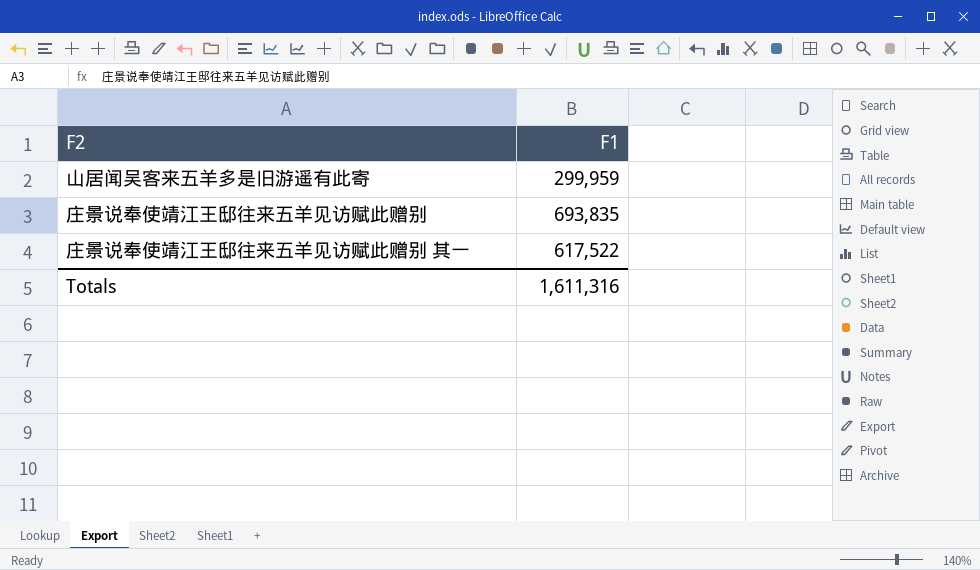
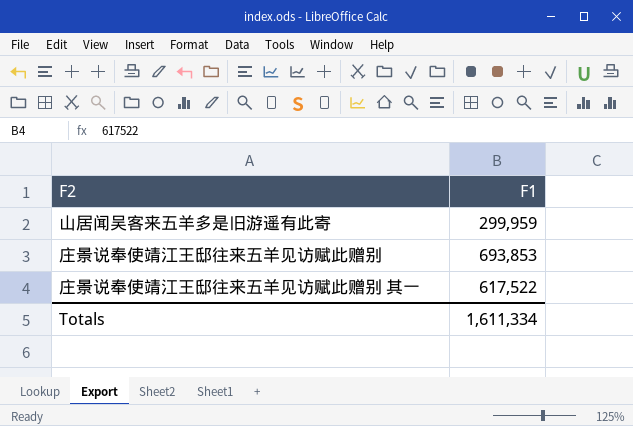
庄景说奉使靖江王邸往来五羊见访赋此赠别 | F1: 693,835 -> 693,853
Totals | F1: 1,611,316 -> 1,611,334

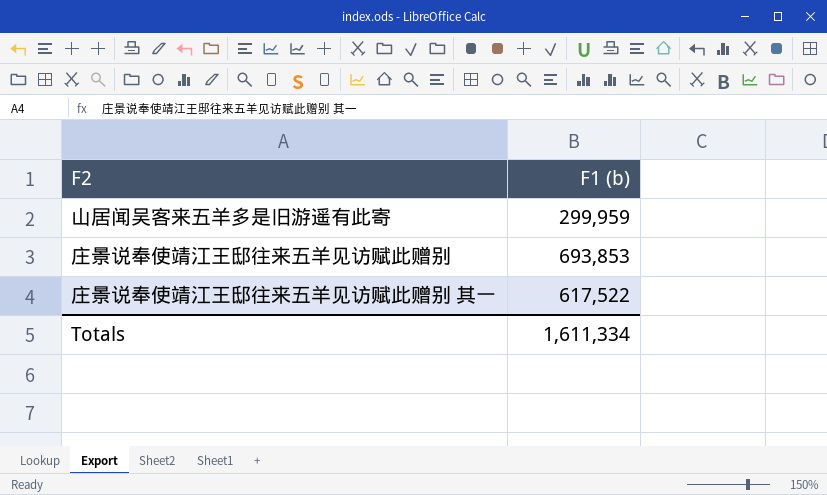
column name: F1 -> F1 (b)

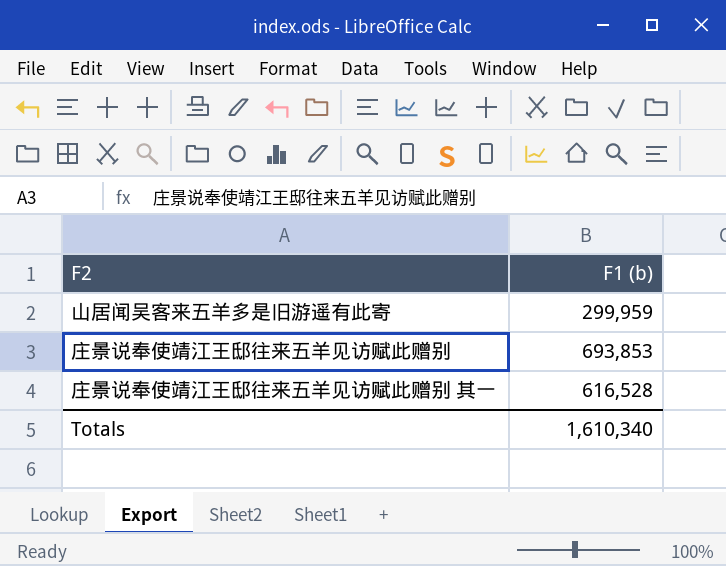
庄景说奉使靖江王邸往来五羊见访赋此赠别 其一 | F1 (b): 617,522 -> 616,528
Totals | F1 (b): 1,611,334 -> 1,610,340

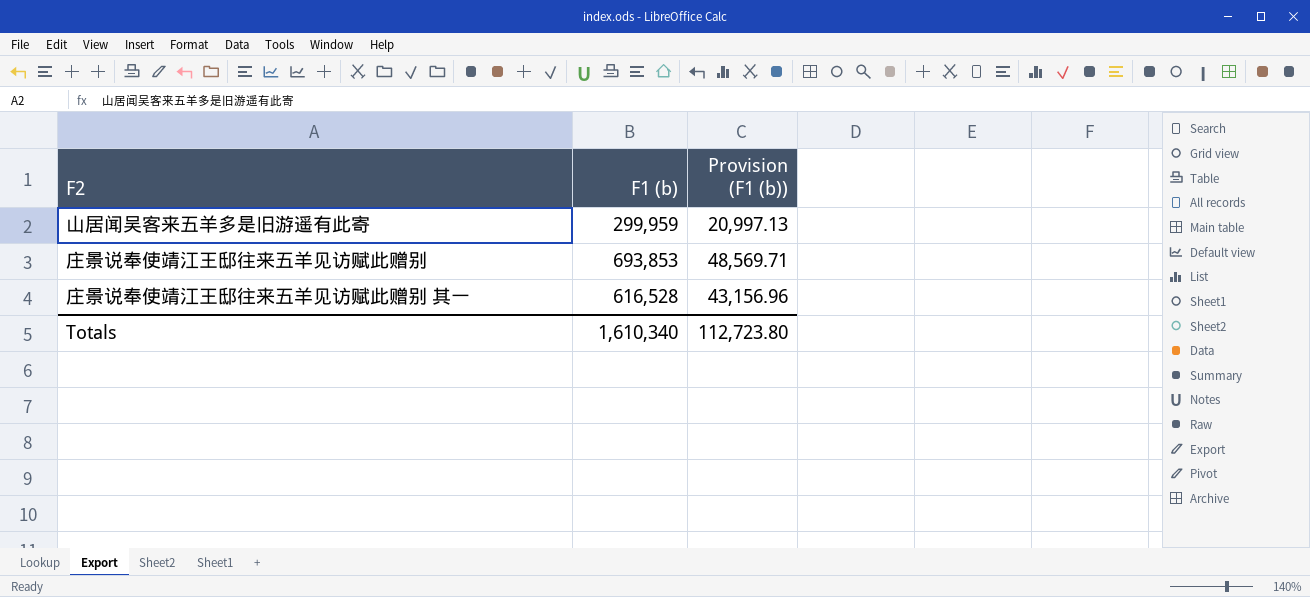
column Provision (F1 (b)) | formula: none -> [F1 (b)] * 0.07

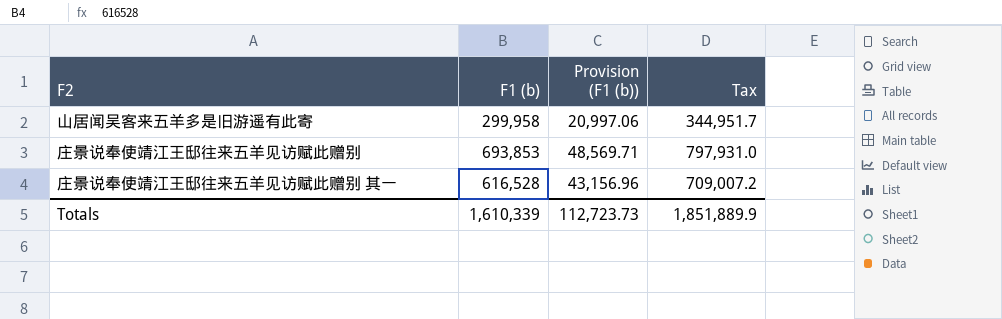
column Tax | formula: none -> [F1 (b)] * 1.15
山居闻吴客来五羊多是旧游遥有此寄 | F1 (b): 299,959 -> 299,958
山居闻吴客来五羊多是旧游遥有此寄 | Provision (F1 (b)): 20,997.13 -> 20,997.06
Totals | F1 (b): 1,610,340 -> 1,610,339
Totals | Provision (F1 (b)): 112,723.80 -> 112,723.73

